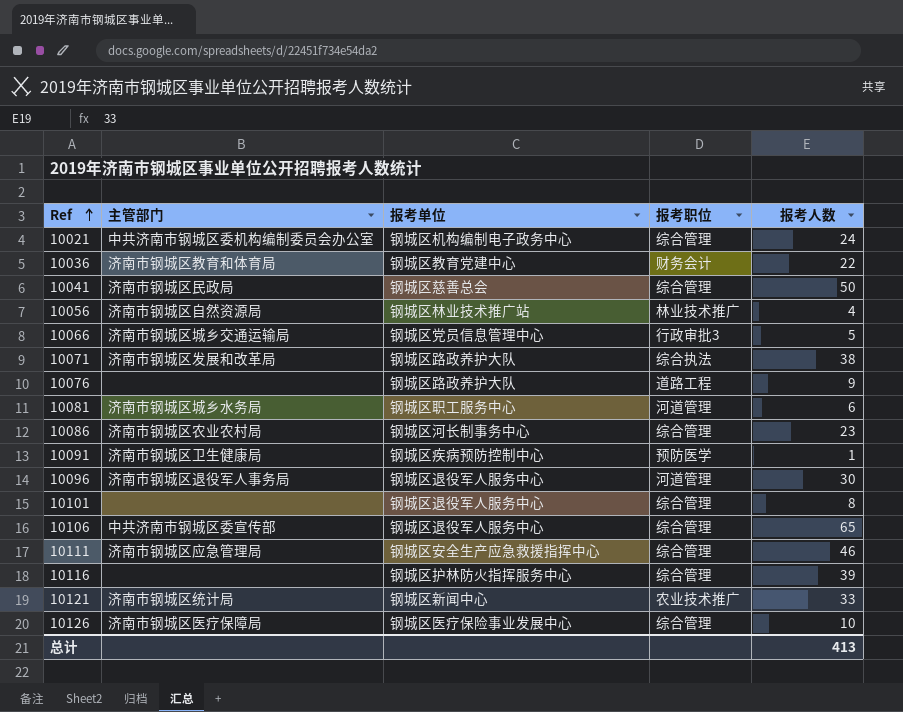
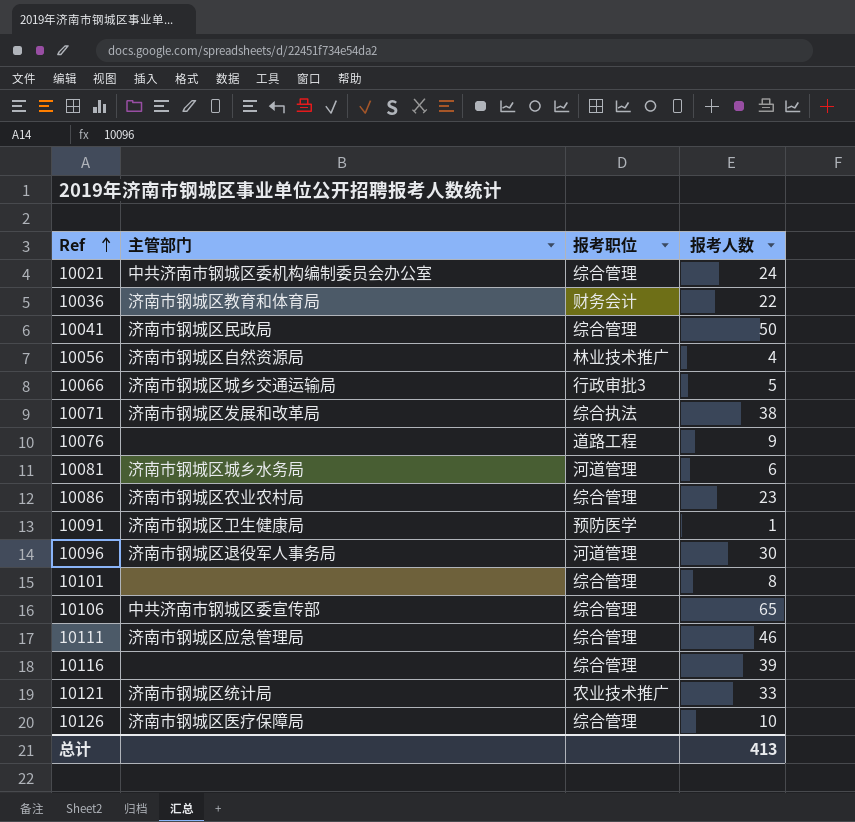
column 报考单位 | position: 3 -> none

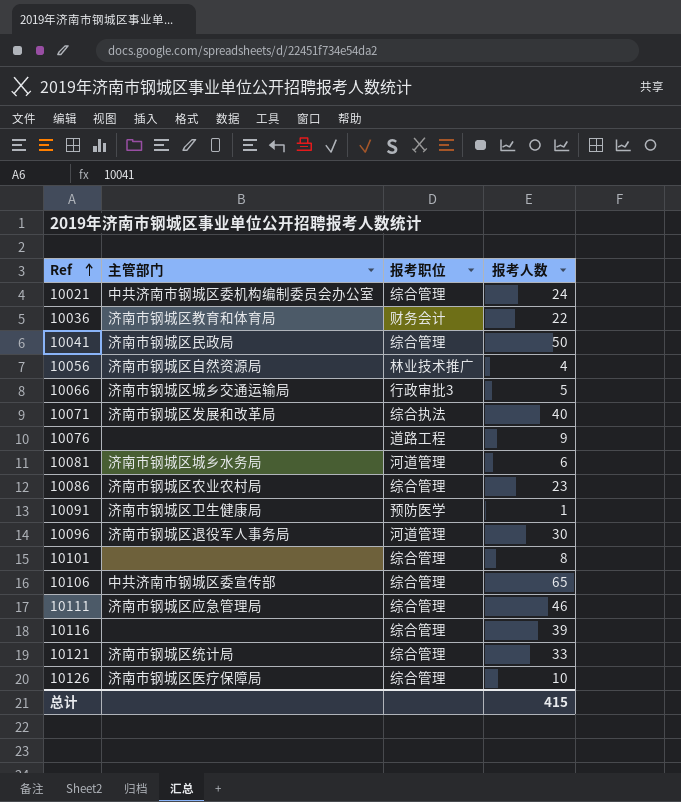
10071 | 报考人数: 38 -> 40
10121 | 报考职位: 农业技术推广 -> 综合管理
总计 | 报考人数: 413 -> 415

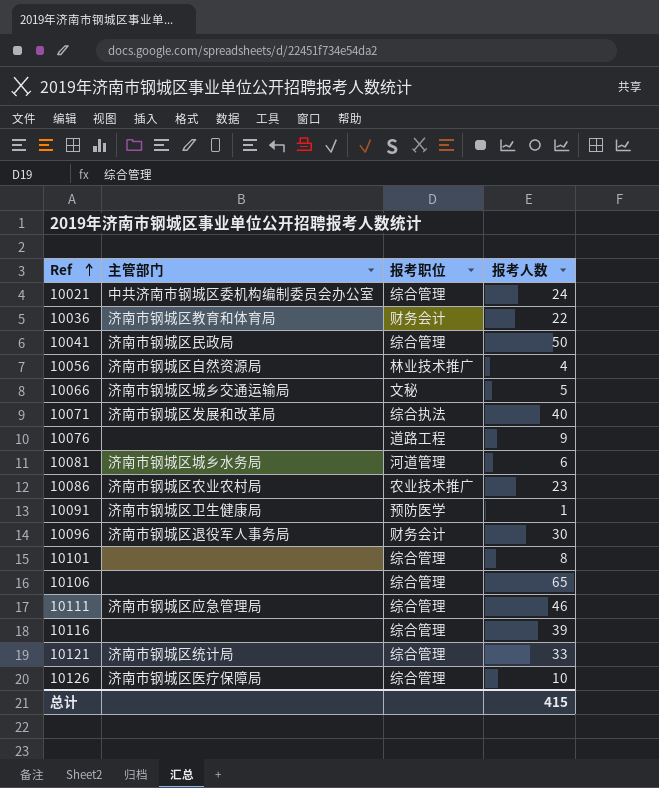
10066 | 报考职位: 行政审批3 -> 文秘
10086 | 报考职位: 综合管理 -> 农业技术推广
10096 | 报考职位: 河道管理 -> 财务会计
10106 | 主管部门: 中共济南市钢城区委宣传部 -> none

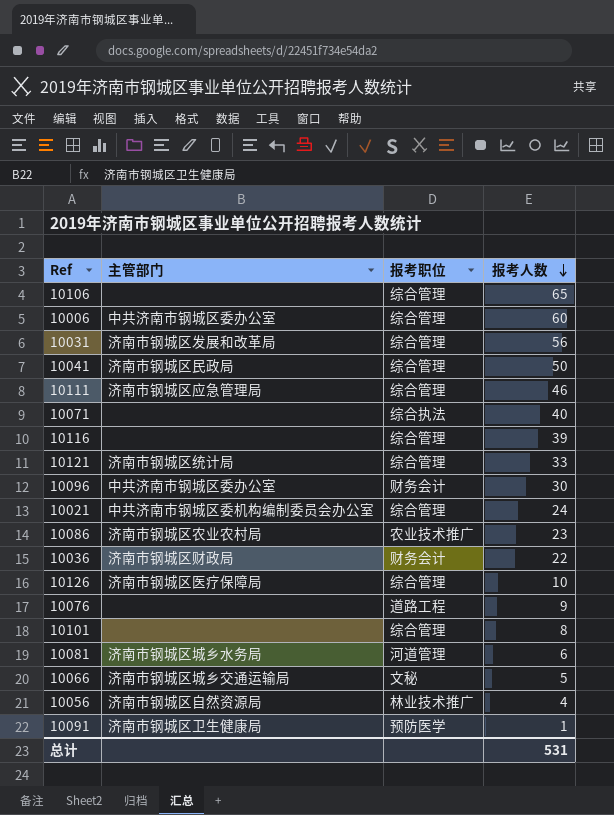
row order: Ref ascending -> 报考人数 descending
row 10006: none -> 中共济南市钢城区委办公室 | 综合管理 | 60
row 10031: none -> 济南市钢城区发展和改革局 | 综合管理 | 56
10071 | 主管部门: 济南市钢城区发展和改革局 -> none
10096 | 主管部门: 济南市钢城区退役军人事务局 -> 中共济南市钢城区委办公室
10036 | 主管部门: 济南市钢城区教育和体育局 -> 济南市钢城区财政局
总计 | 报考人数: 415 -> 531

